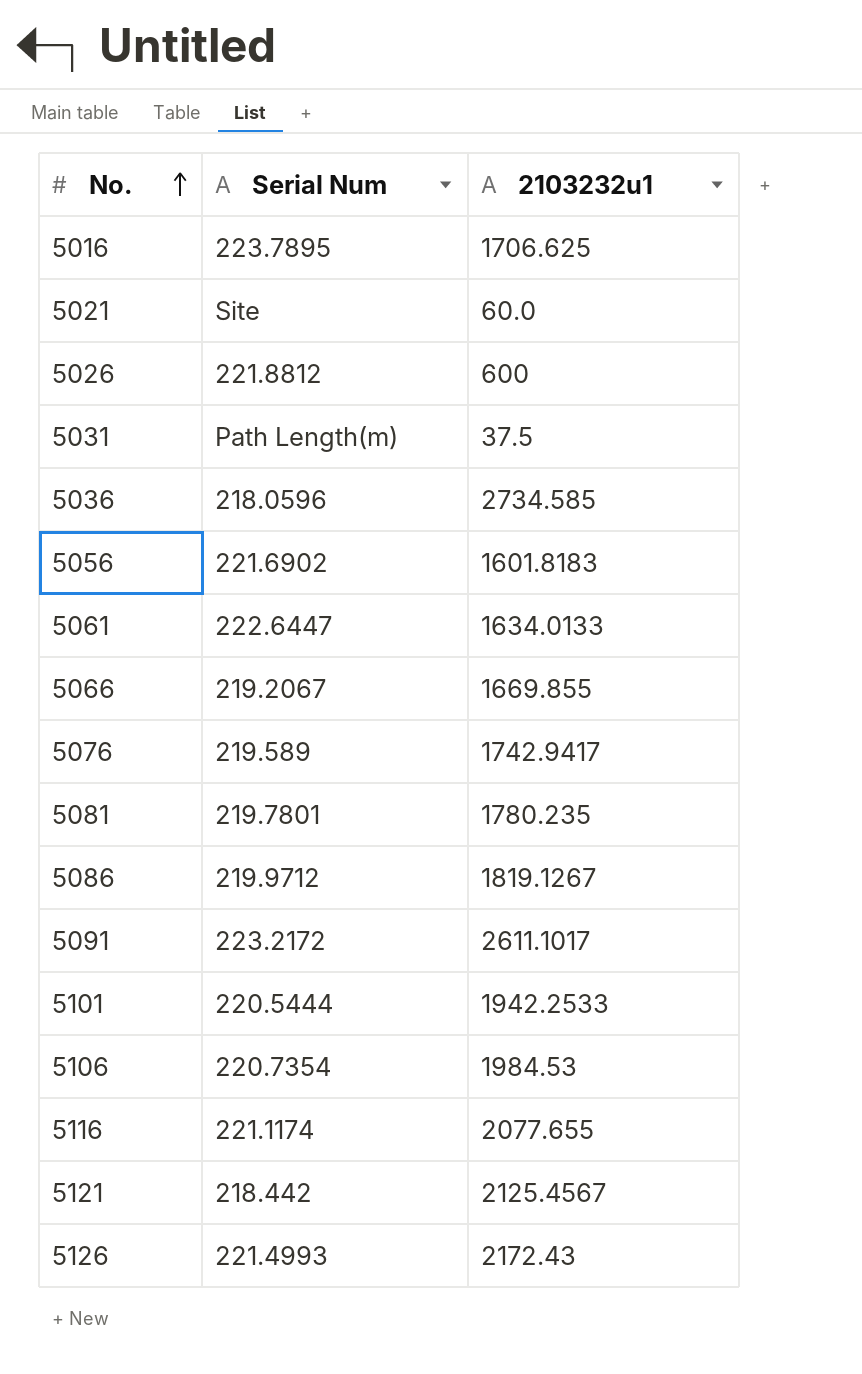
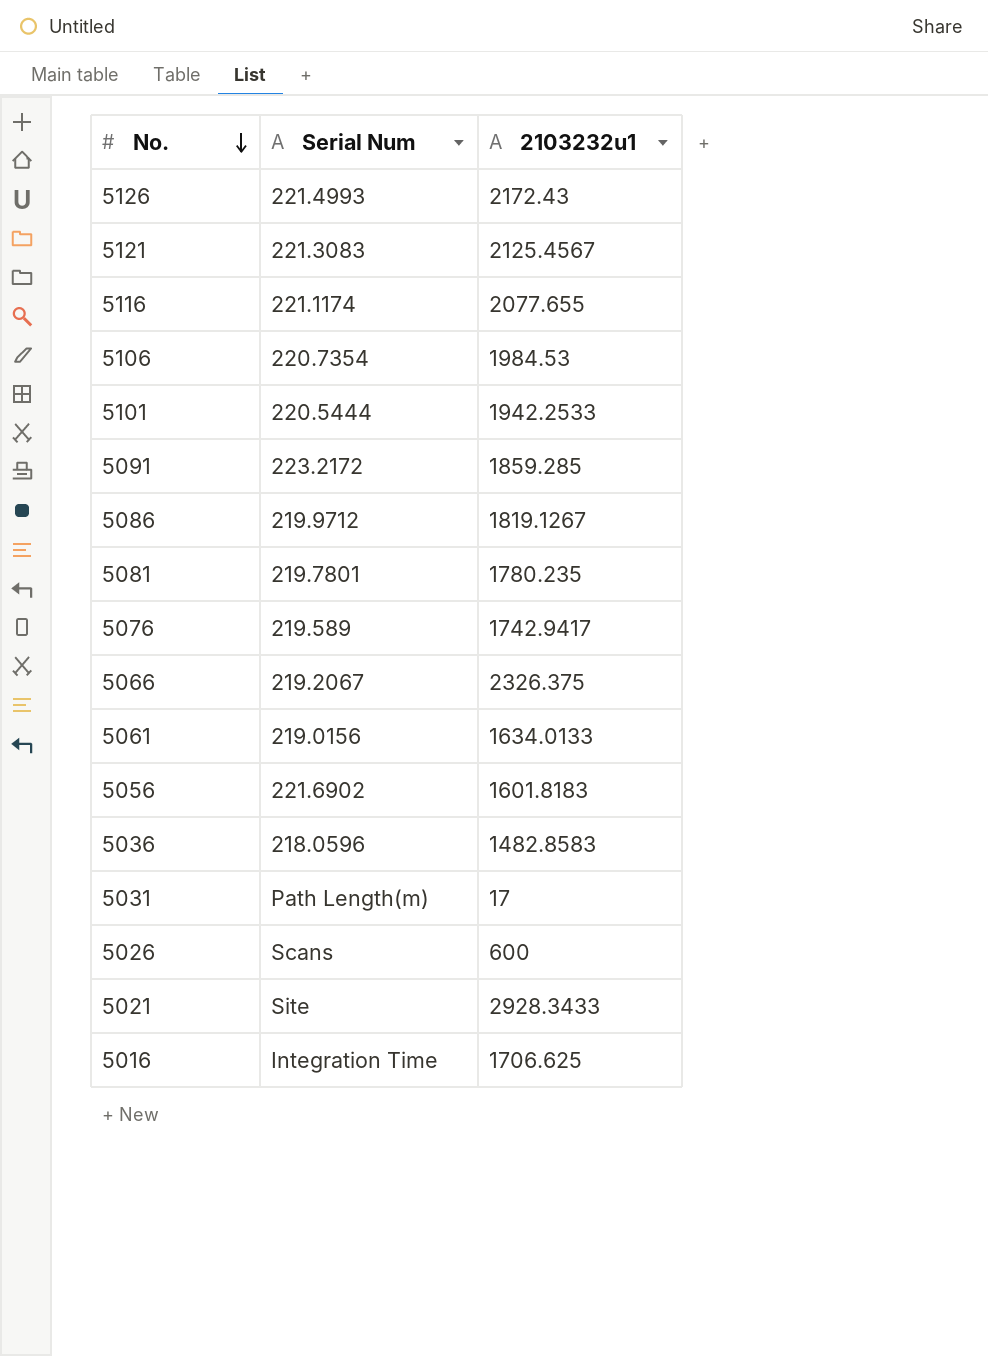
row order: No. ascending -> No. descending
5121 | Serial Num: 218.442 -> 221.3083
5091 | 2103232u1: 2611.1017 -> 1859.285
5066 | 2103232u1: 1669.855 -> 2326.375
5061 | Serial Num: 222.6447 -> 219.0156
5036 | 2103232u1: 2734.585 -> 1482.8583
5031 | 2103232u1: 37.5 -> 17
5026 | Serial Num: 221.8812 -> Scans
5021 | 2103232u1: 60.0 -> 2928.3433
5016 | Serial Num: 223.7895 -> Integration Time

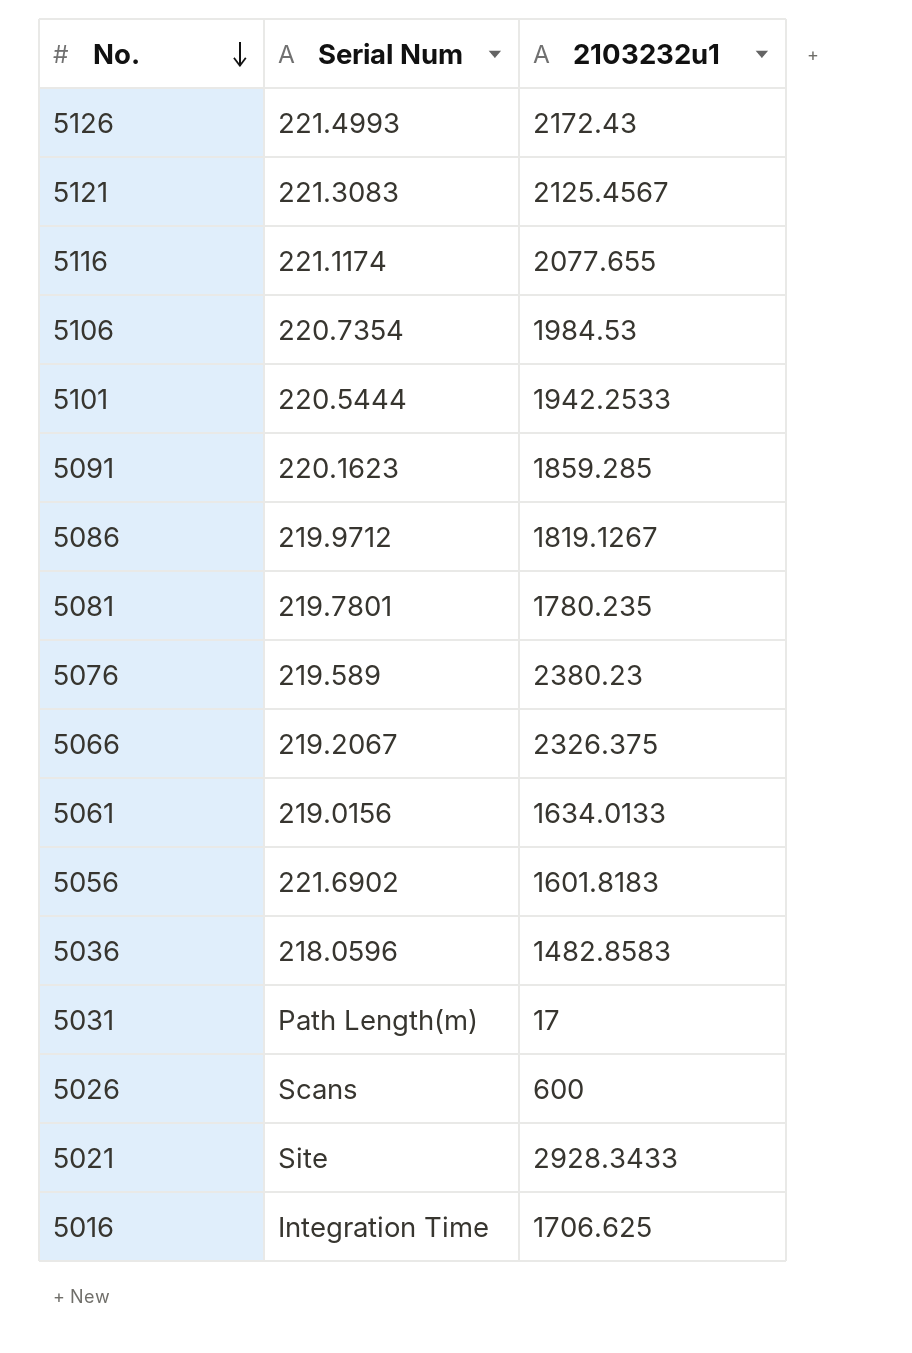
5091 | Serial Num: 223.2172 -> 220.1623
5076 | 2103232u1: 1742.9417 -> 2380.23

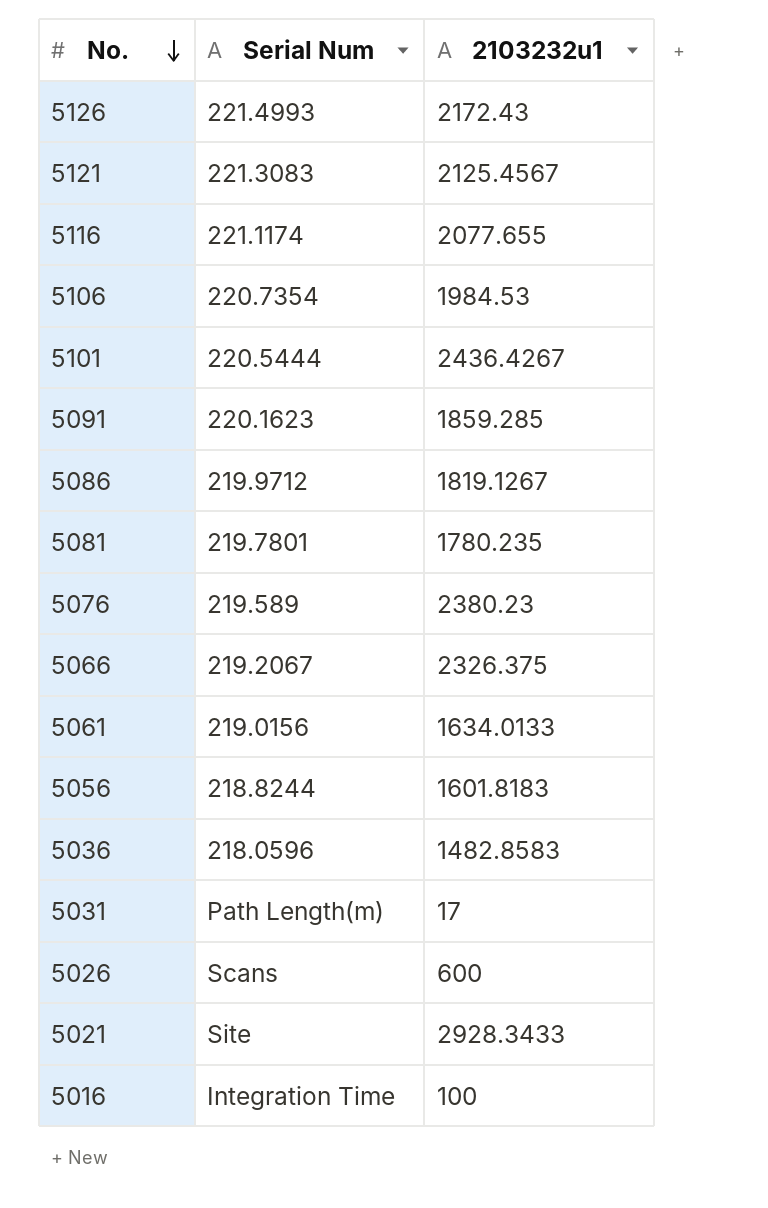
5101 | 2103232u1: 1942.2533 -> 2436.4267
5056 | Serial Num: 221.6902 -> 218.8244
5016 | 2103232u1: 1706.625 -> 100

